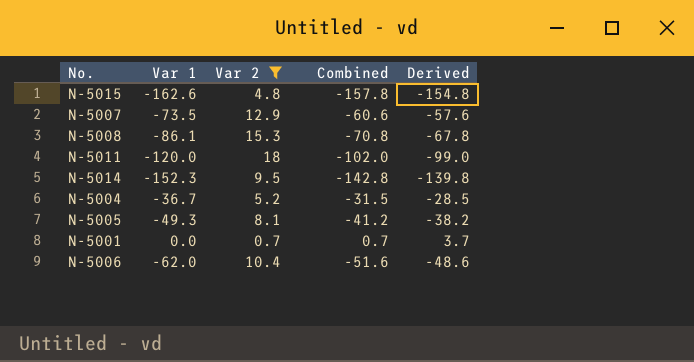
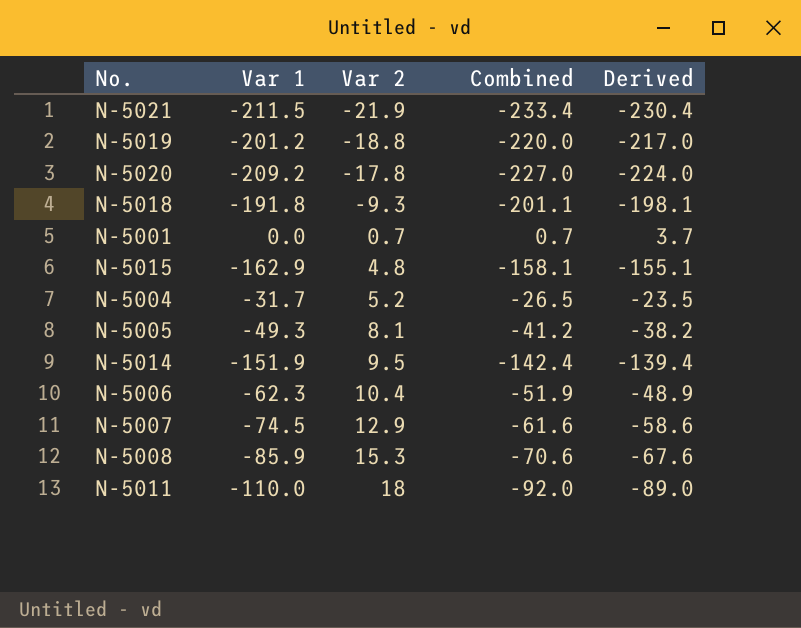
filter: Var 2 >= 0.7 -> none
row order: none -> Var 2 ascending
N-5015 | Var 1: -162.6 -> -162.9
N-5015 | Combined: -157.8 -> -158.1
N-5015 | Derived: -154.8 -> -155.1
N-5004 | Var 1: -36.7 -> -31.7
N-5004 | Combined: -31.5 -> -26.5
N-5004 | Derived: -28.5 -> -23.5
N-5014 | Var 1: -152.3 -> -151.9
N-5014 | Combined: -142.8 -> -142.4
N-5014 | Derived: -139.8 -> -139.4
N-5006 | Var 1: -62.0 -> -62.3
N-5006 | Combined: -51.6 -> -51.9
N-5006 | Derived: -48.6 -> -48.9
N-5007 | Var 1: -73.5 -> -74.5
N-5007 | Combined: -60.6 -> -61.6
N-5007 | Derived: -57.6 -> -58.6
N-5008 | Var 1: -86.1 -> -85.9
N-5008 | Combined: -70.8 -> -70.6
N-5008 | Derived: -67.8 -> -67.6
N-5011 | Var 1: -120.0 -> -110.0
N-5011 | Combined: -102.0 -> -92.0
N-5011 | Derived: -99.0 -> -89.0

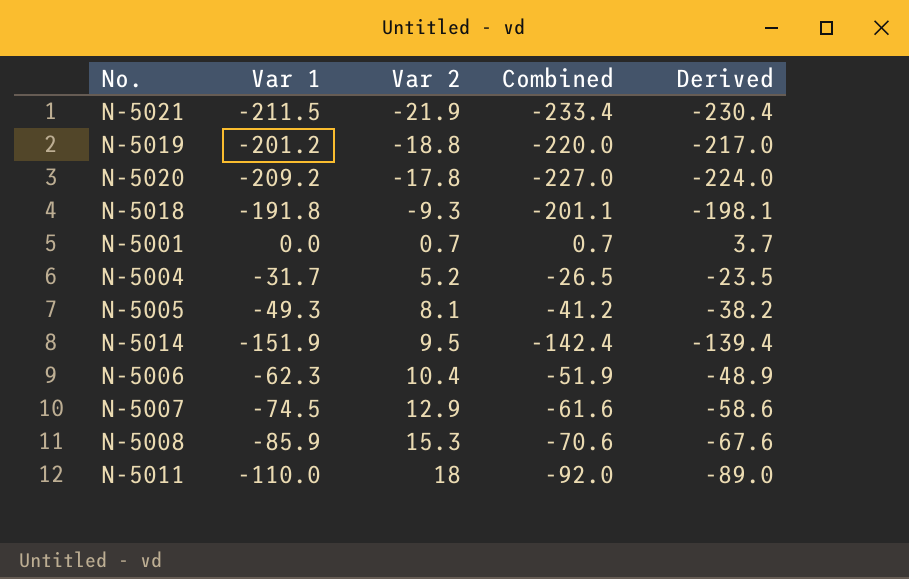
row N-5015: -162.9 | 4.8 | -158.1 | -155.1 -> none

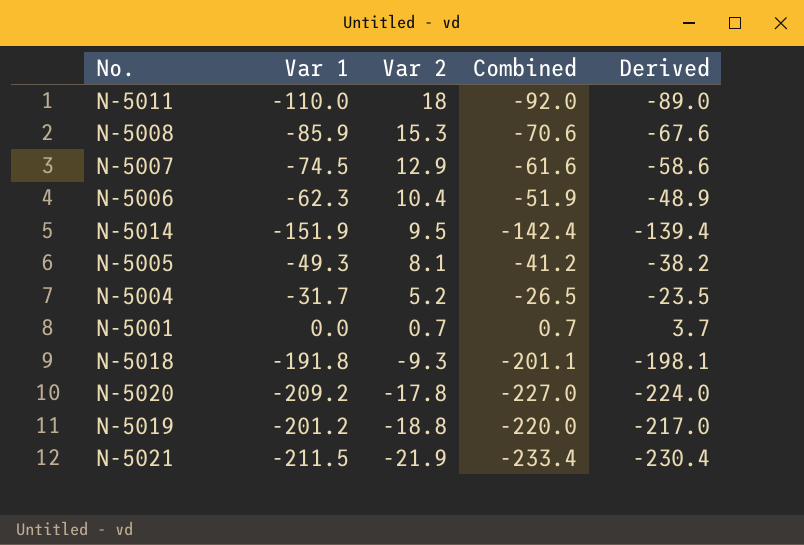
row order: Var 2 ascending -> Var 2 descending

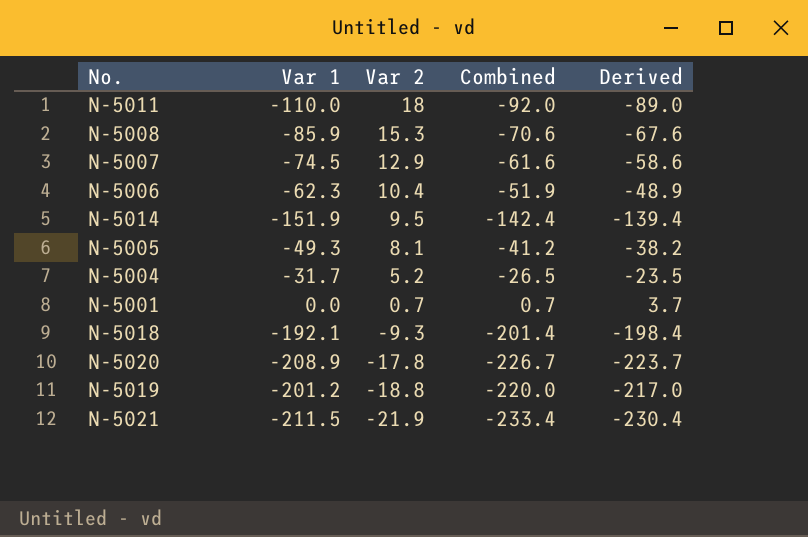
N-5018 | Var 1: -191.8 -> -192.1
N-5018 | Combined: -201.1 -> -201.4
N-5018 | Derived: -198.1 -> -198.4
N-5020 | Var 1: -209.2 -> -208.9
N-5020 | Combined: -227.0 -> -226.7
N-5020 | Derived: -224.0 -> -223.7

